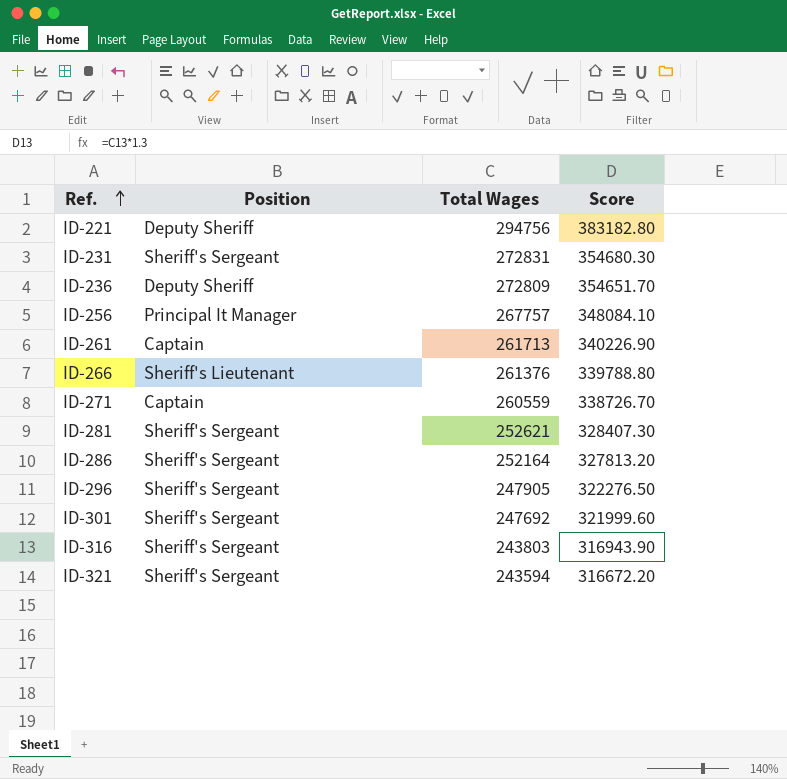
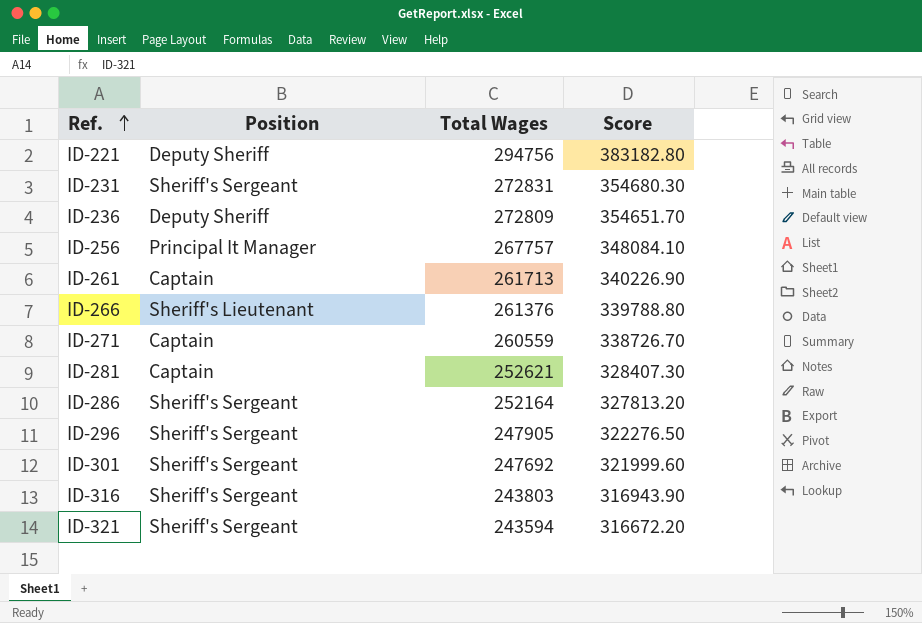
ID-281 | Position: Sheriff's Sergeant -> Captain

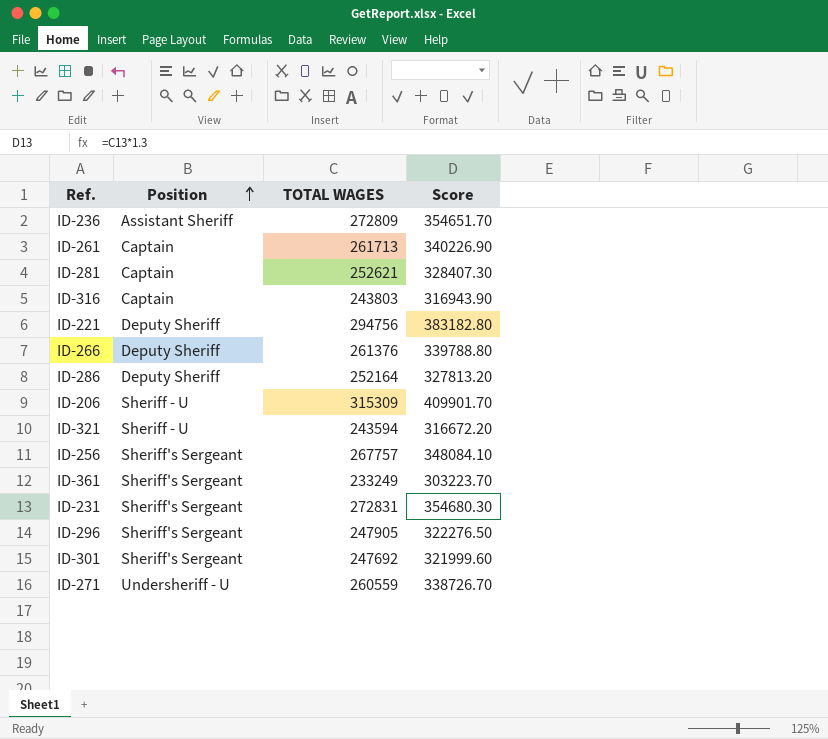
row order: Ref. ascending -> Position ascending
column name: Total Wages -> TOTAL WAGES
ID-236 | Position: Deputy Sheriff -> Assistant Sheriff
ID-316 | Position: Sheriff's Sergeant -> Captain
ID-266 | Position: Sheriff's Lieutenant -> Deputy Sheriff
ID-286 | Position: Sheriff's Sergeant -> Deputy Sheriff
row ID-206: none -> Sheriff - U | 315309 | 409901.70
ID-321 | Position: Sheriff's Sergeant -> Sheriff - U
ID-256 | Position: Principal It Manager -> Sheriff's Sergeant
row ID-361: none -> Sheriff's Sergeant | 233249 | 303223.70
ID-271 | Position: Captain -> Undersheriff - U

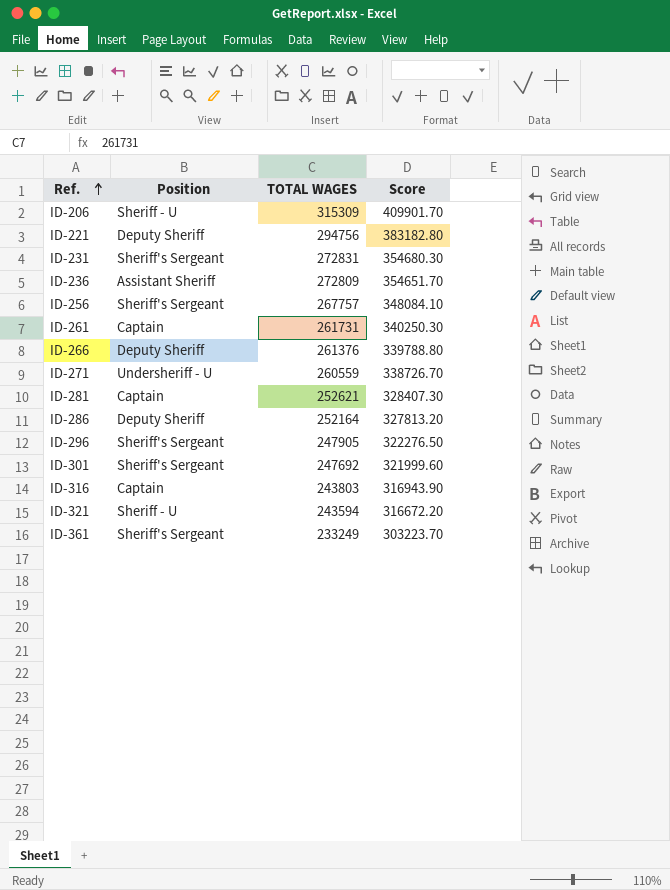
row order: Position ascending -> Ref. ascending
ID-261 | TOTAL WAGES: 261713 -> 261731
ID-261 | Score: 340226.90 -> 340250.30

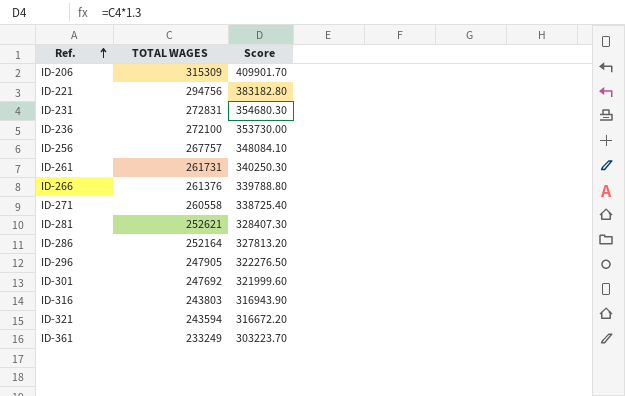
column Position | position: 2 -> none
ID-236 | TOTAL WAGES: 272809 -> 272100
ID-236 | Score: 354651.70 -> 353730.00
ID-271 | TOTAL WAGES: 260559 -> 260558
ID-271 | Score: 338726.70 -> 338725.40

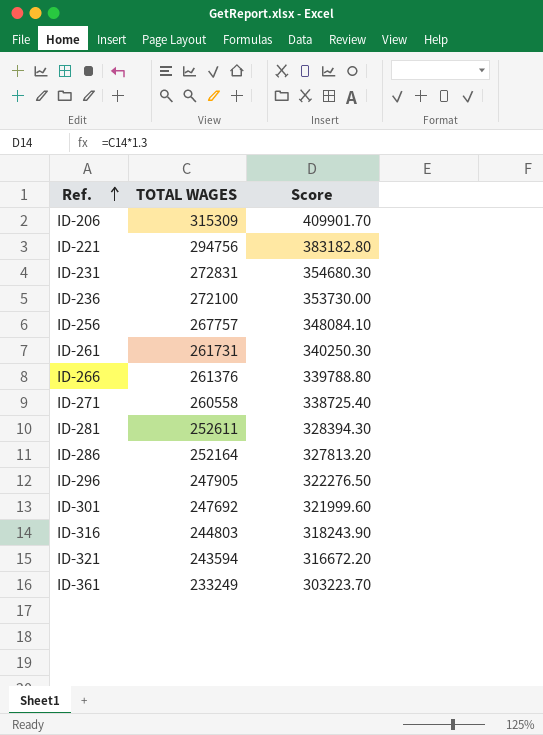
ID-281 | TOTAL WAGES: 252621 -> 252611
ID-281 | Score: 328407.30 -> 328394.30
ID-316 | TOTAL WAGES: 243803 -> 244803
ID-316 | Score: 316943.90 -> 318243.90

